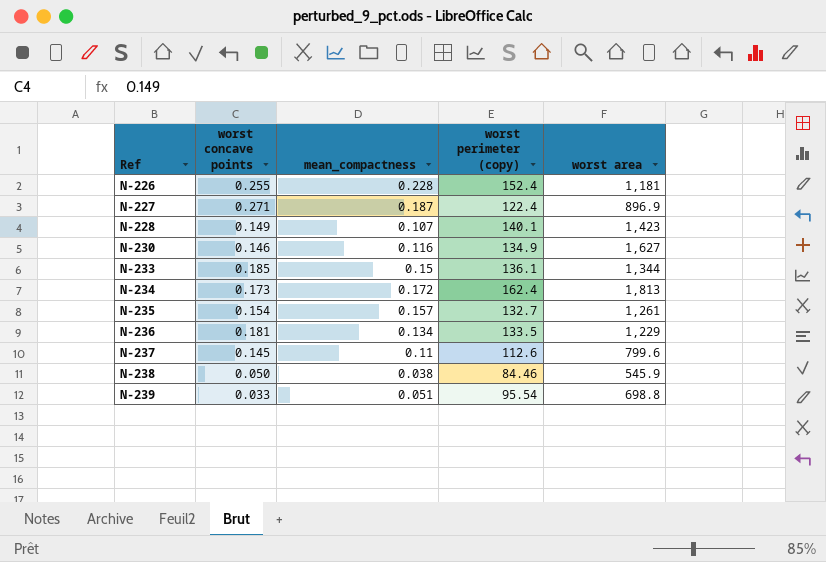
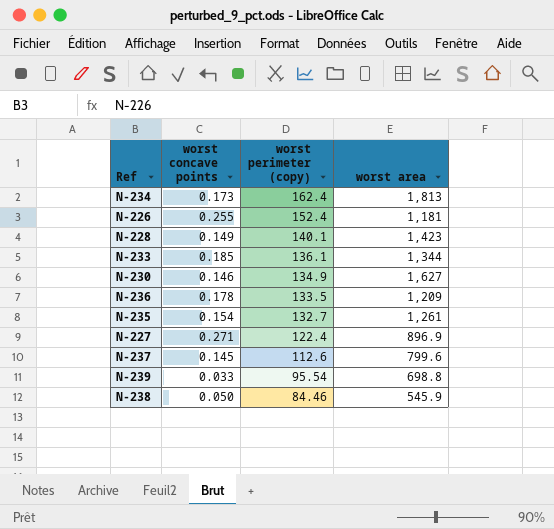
row order: Ref ascending -> worst perimeter (copy) descending
column mean_compactness | position: 3 -> none
N-236 | worst concave points: 0.181 -> 0.178
N-236 | worst area: 1,229 -> 1,209

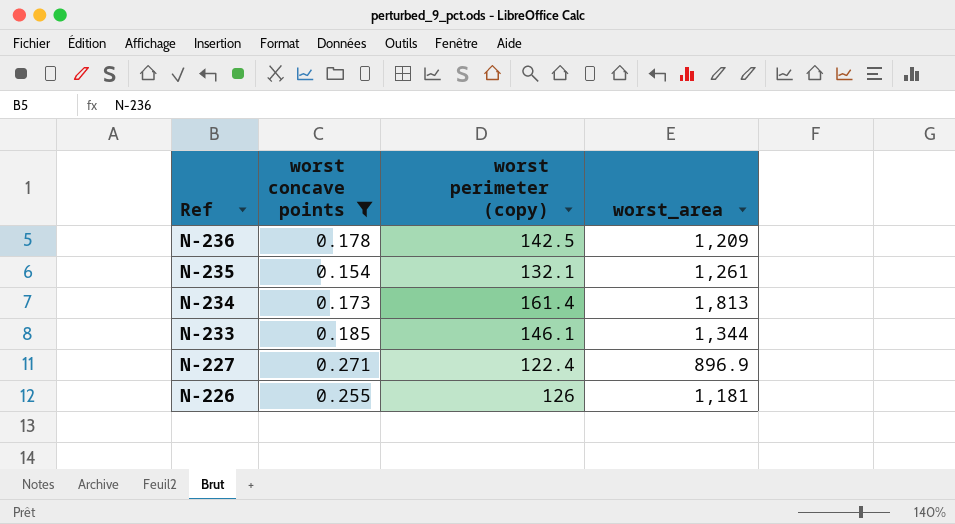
filter: none -> worst concave points >= 0.154
row order: worst perimeter (copy) descending -> Ref descending
column name: worst area -> worst_area
N-236 | worst perimeter (copy): 133.5 -> 142.5
N-235 | worst perimeter (copy): 132.7 -> 132.1
N-234 | worst perimeter (copy): 162.4 -> 161.4
N-233 | worst perimeter (copy): 136.1 -> 146.1
N-226 | worst perimeter (copy): 152.4 -> 126

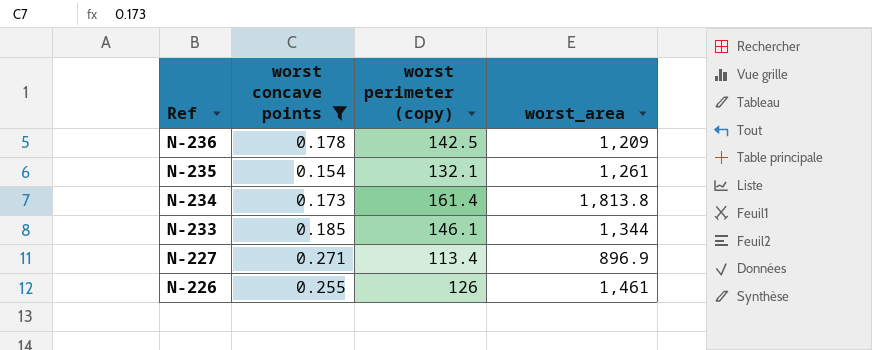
N-234 | worst_area: 1,813 -> 1,813.8
N-227 | worst perimeter (copy): 122.4 -> 113.4
N-226 | worst_area: 1,181 -> 1,461

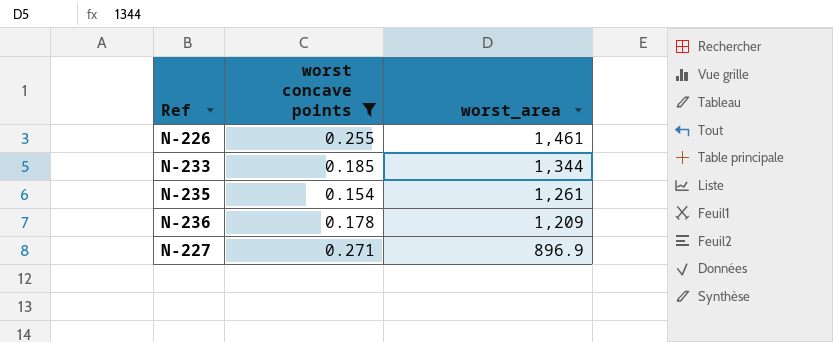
row order: Ref descending -> worst_area descending
column worst perimeter (copy) | position: 3 -> none
row N-234: 0.173 | 161.4 | 1,813.8 -> none

